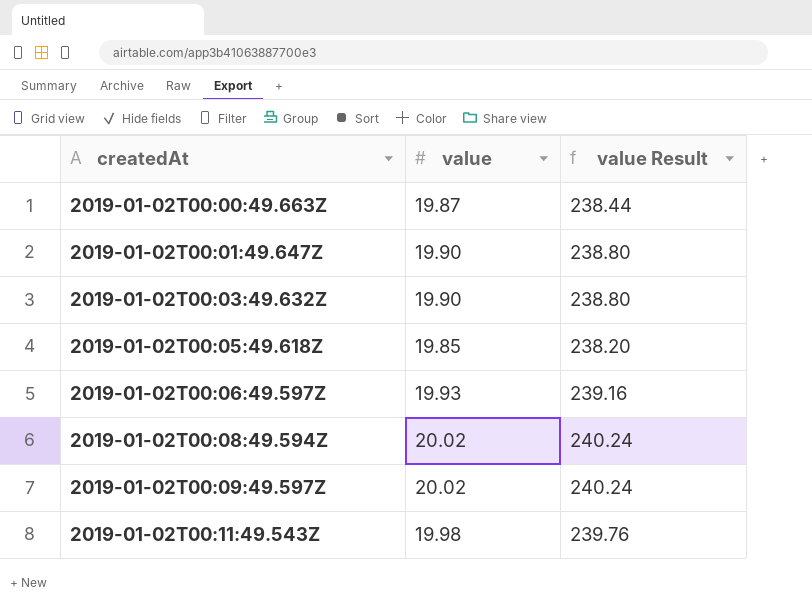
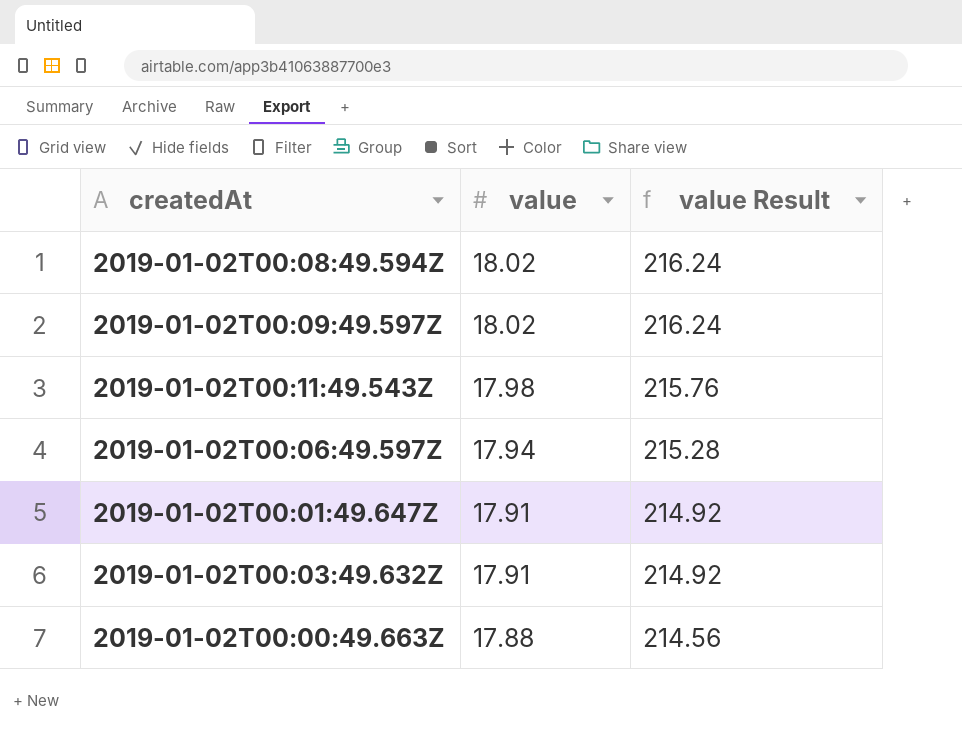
row order: createdAt ascending -> value descending
row 2019-01-02T00:05:49.618Z: 19.85 | 238.20 -> none
2019-01-02T00:08:49.594Z | value: 20.02 -> 18.02
2019-01-02T00:08:49.594Z | value Result: 240.24 -> 216.24
2019-01-02T00:09:49.597Z | value: 20.02 -> 18.02
2019-01-02T00:09:49.597Z | value Result: 240.24 -> 216.24
2019-01-02T00:11:49.543Z | value: 19.98 -> 17.98
2019-01-02T00:11:49.543Z | value Result: 239.76 -> 215.76
2019-01-02T00:06:49.597Z | value: 19.93 -> 17.94
2019-01-02T00:06:49.597Z | value Result: 239.16 -> 215.28
2019-01-02T00:01:49.647Z | value: 19.90 -> 17.91
2019-01-02T00:01:49.647Z | value Result: 238.80 -> 214.92
2019-01-02T00:03:49.632Z | value: 19.90 -> 17.91
2019-01-02T00:03:49.632Z | value Result: 238.80 -> 214.92
2019-01-02T00:00:49.663Z | value: 19.87 -> 17.88
2019-01-02T00:00:49.663Z | value Result: 238.44 -> 214.56

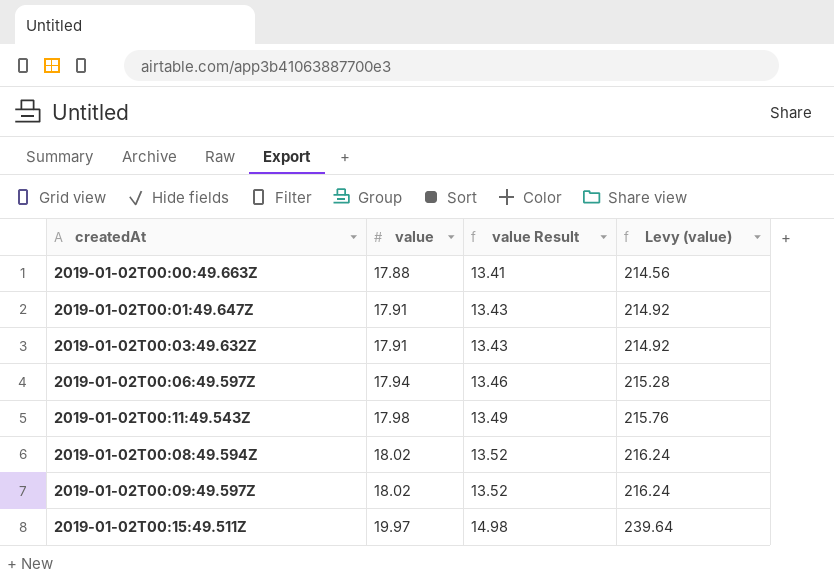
row order: value descending -> value ascending
column value Result | formula: [value] * 12 -> [value] * 0.75
column Levy (value) | formula: none -> [value] * 12
row 2019-01-02T00:15:49.511Z: none -> 19.97 | 14.98 | 239.64

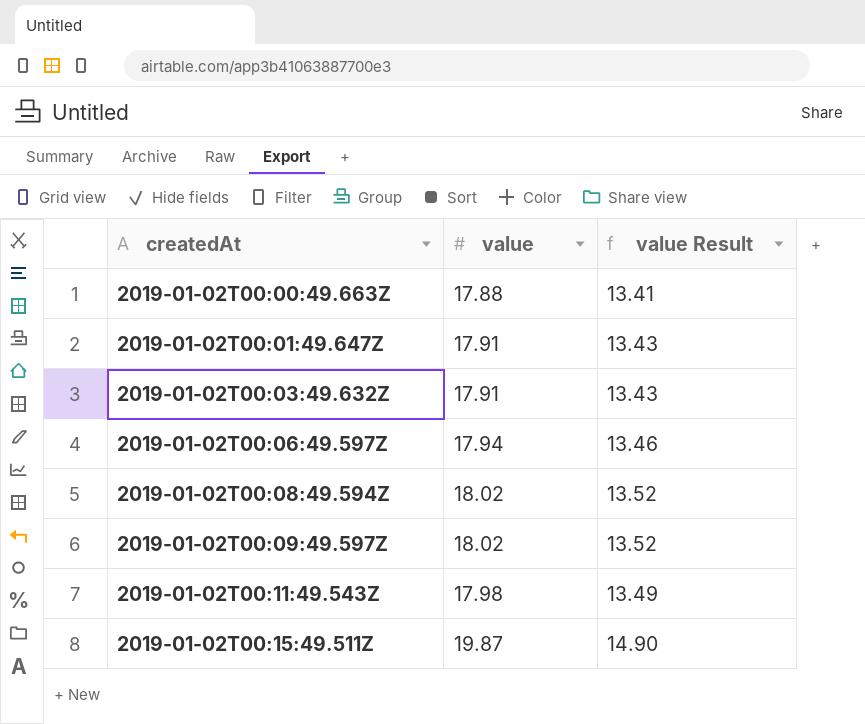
row order: value ascending -> createdAt ascending
column Levy (value) | formula: [value] * 12 -> none
2019-01-02T00:15:49.511Z | value: 19.97 -> 19.87
2019-01-02T00:15:49.511Z | value Result: 14.98 -> 14.90

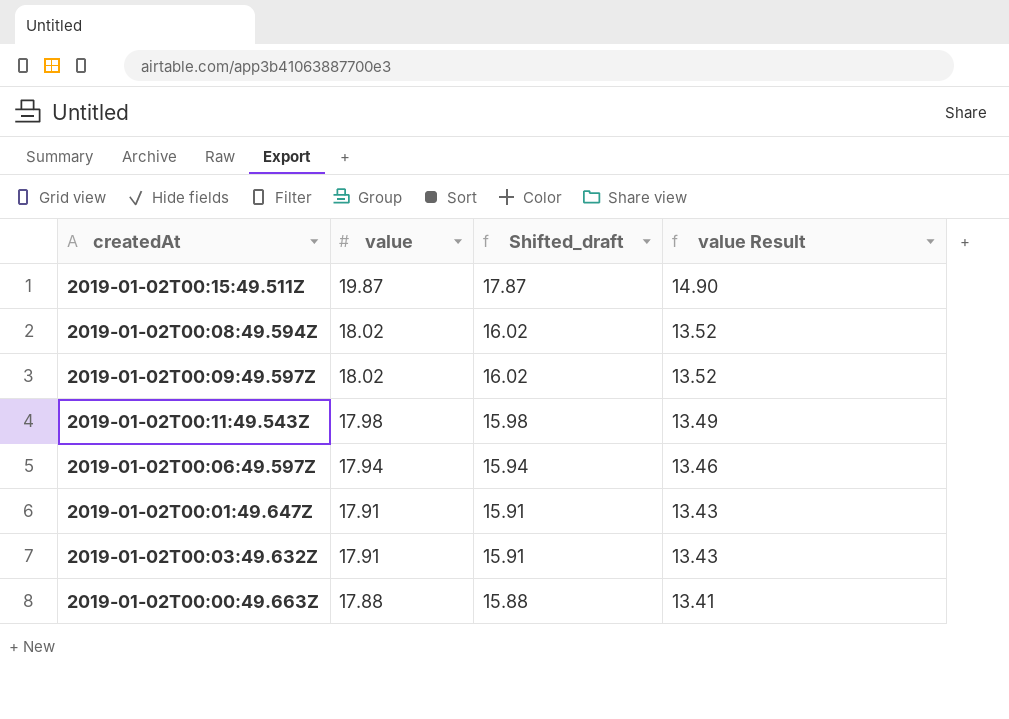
row order: createdAt ascending -> value descending
column Shifted_draft | formula: none -> [value] - 2

